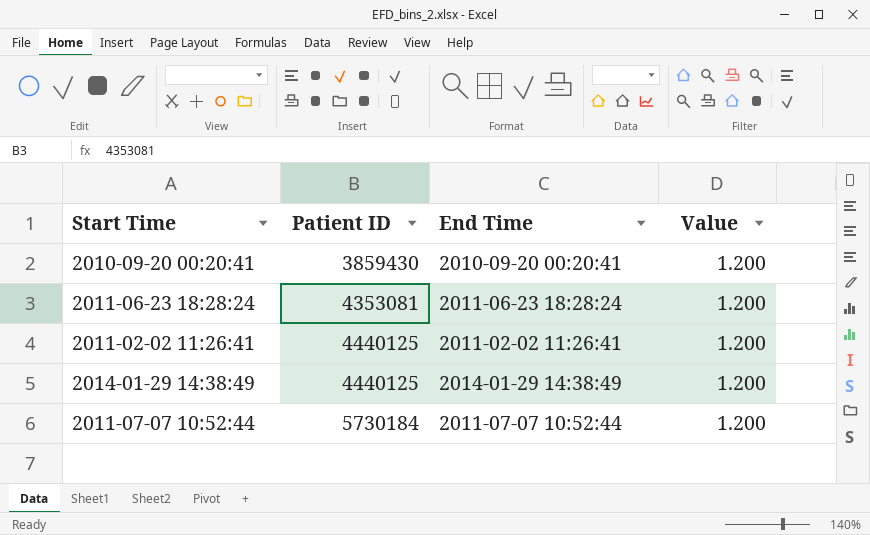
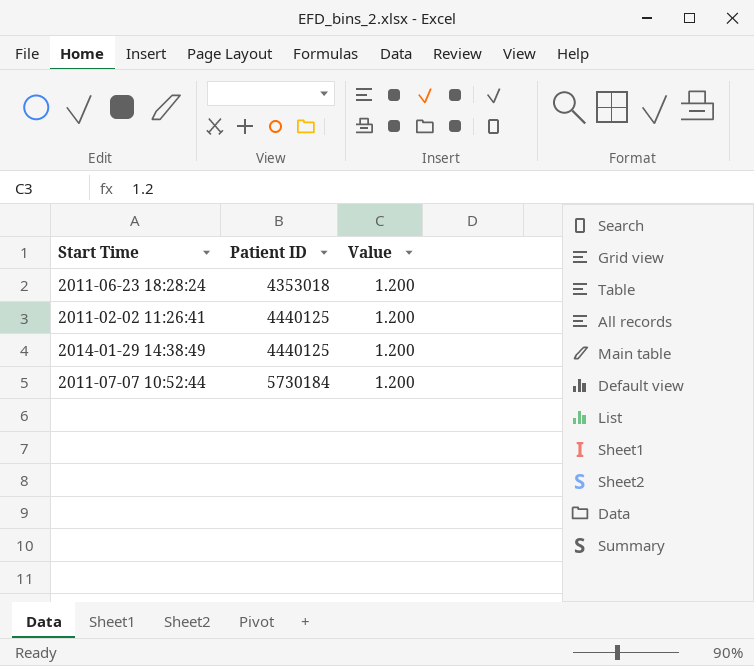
column End Time | position: 3 -> none
row 2010-09-20 00:20:41: 3859430 | 2010-09-20 00:20:41 | 1.200 -> none
2011-06-23 18:28:24 | Patient ID: 4353081 -> 4353018

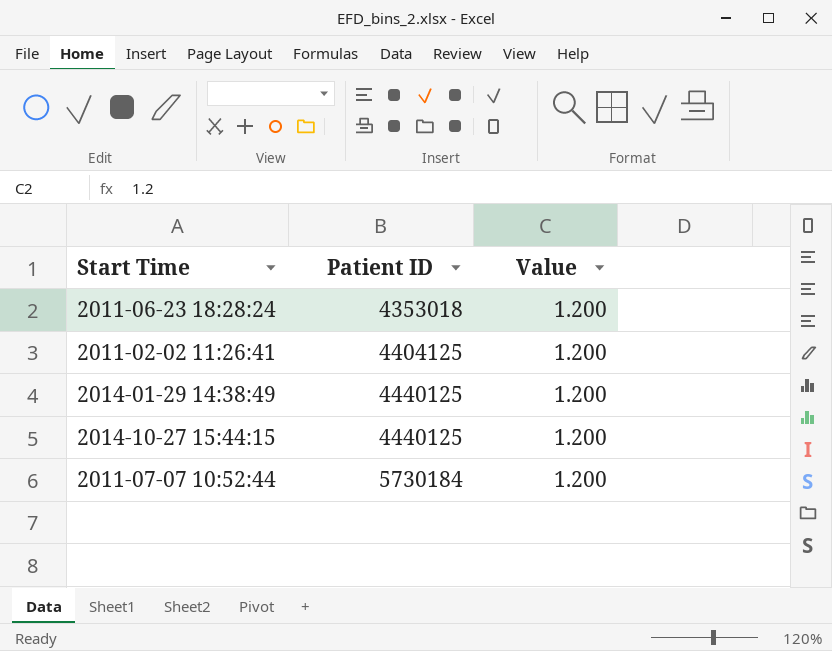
2011-02-02 11:26:41 | Patient ID: 4440125 -> 4404125
row 2014-10-27 15:44:15: none -> 4440125 | 1.200

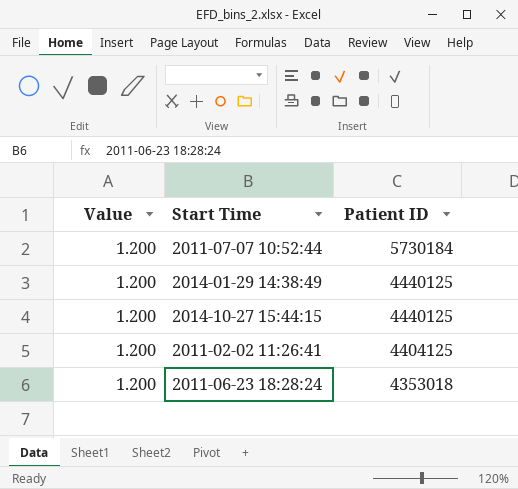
row order: Patient ID ascending -> Patient ID descending
column Value | position: 3 -> 1

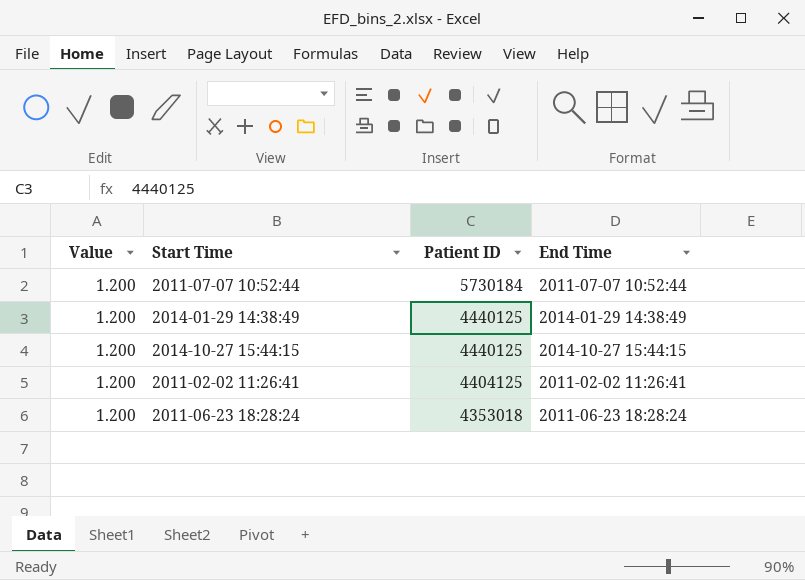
column End Time | position: none -> 4

